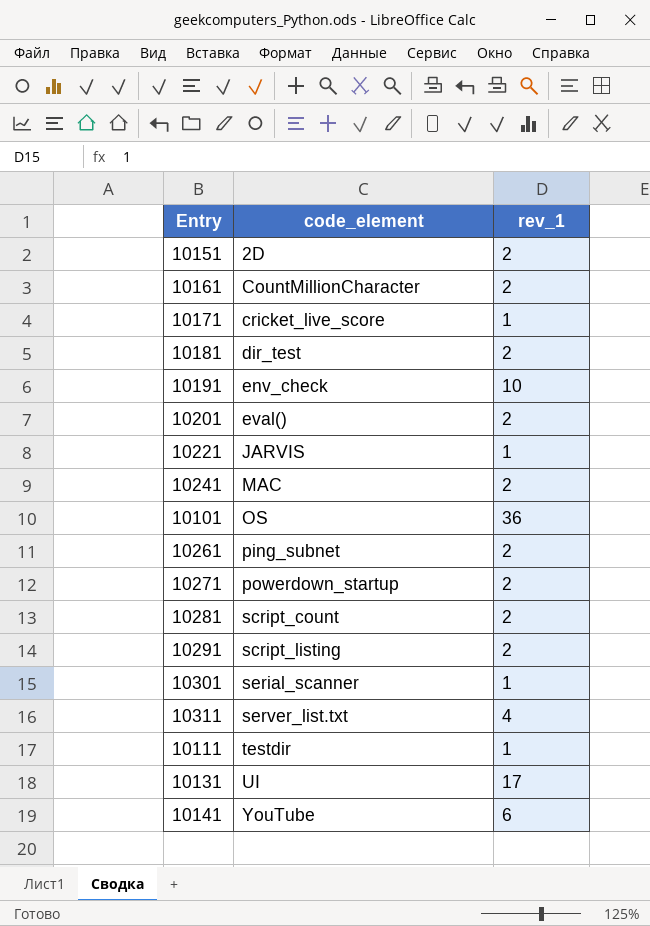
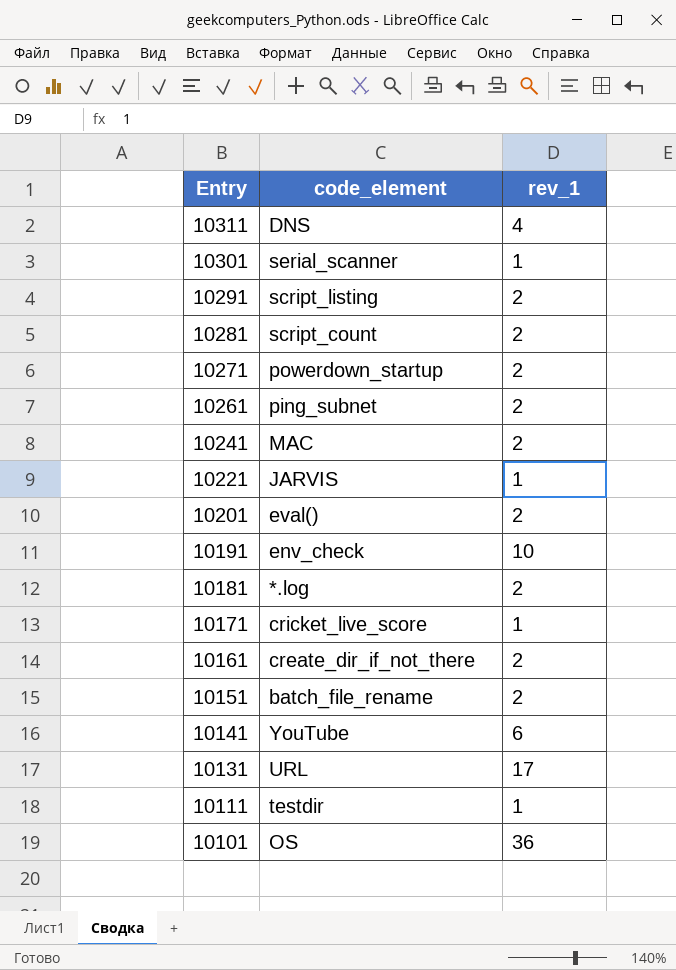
row order: code_element ascending -> Entry descending
10311 | code_element: server_list.txt -> DNS
10181 | code_element: dir_test -> *.log
10161 | code_element: CountMillionCharacter -> create_dir_if_not_there
10151 | code_element: 2D -> batch_file_rename
10131 | code_element: UI -> URL

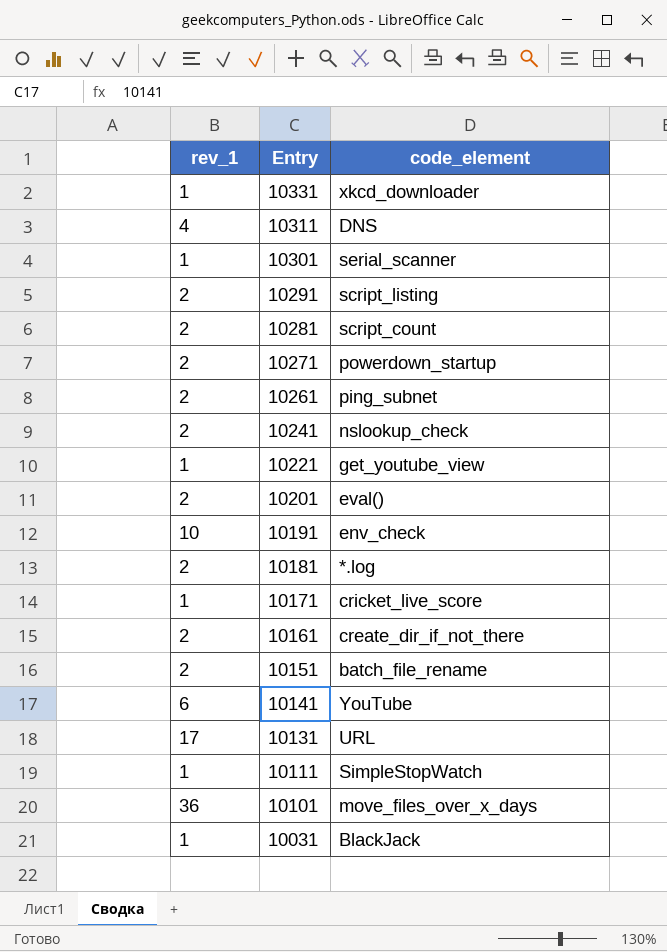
column rev_1 | position: 3 -> 1
row 10331: none -> 1 | xkcd_downloader
10241 | code_element: MAC -> nslookup_check
10221 | code_element: JARVIS -> get_youtube_view
10111 | code_element: testdir -> SimpleStopWatch
10101 | code_element: OS -> move_files_over_x_days
row 10031: none -> 1 | BlackJack

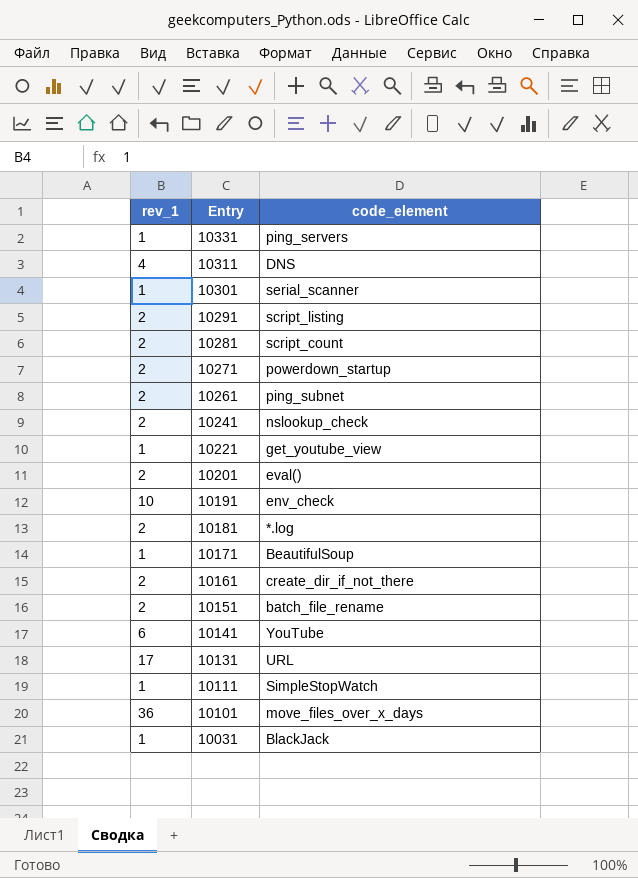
10331 | code_element: xkcd_downloader -> ping_servers
10171 | code_element: cricket_live_score -> BeautifulSoup

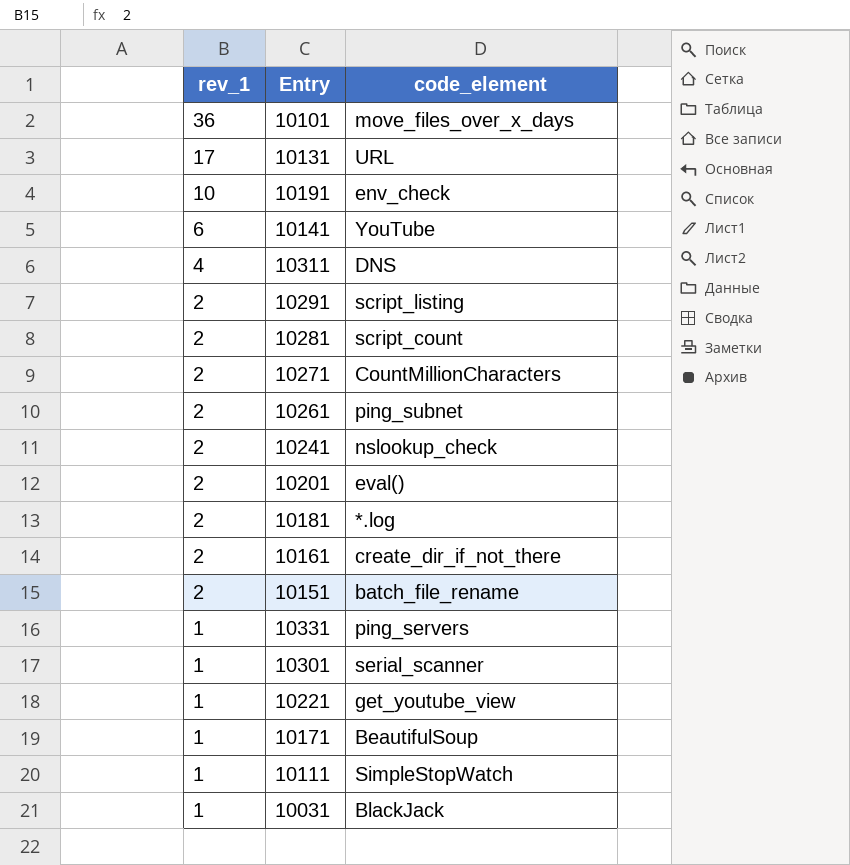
row order: Entry descending -> rev_1 descending
10271 | code_element: powerdown_startup -> CountMillionCharacters

